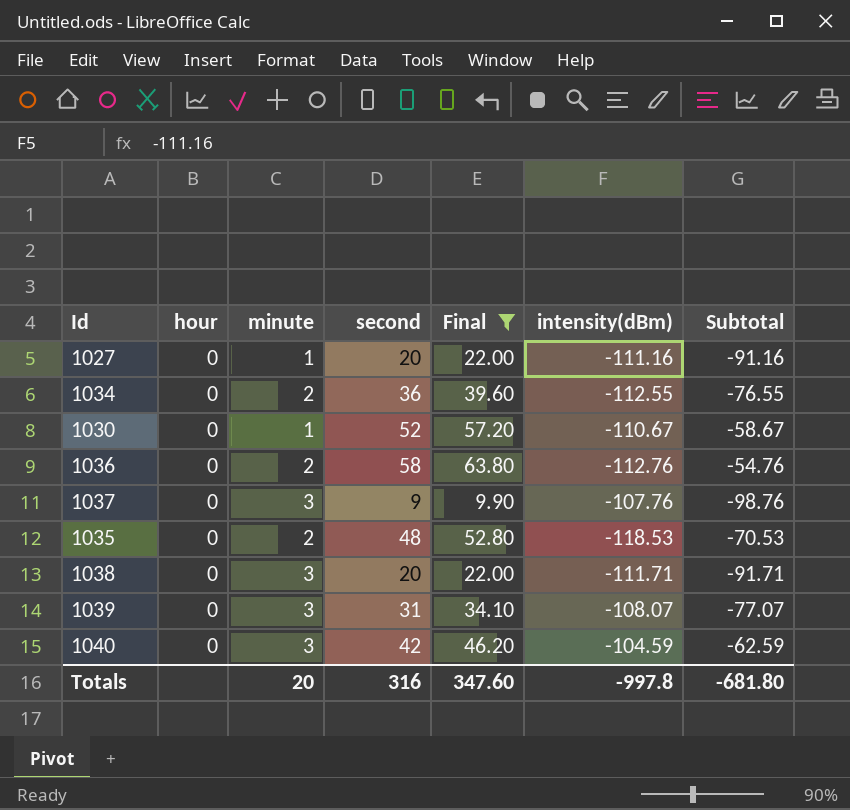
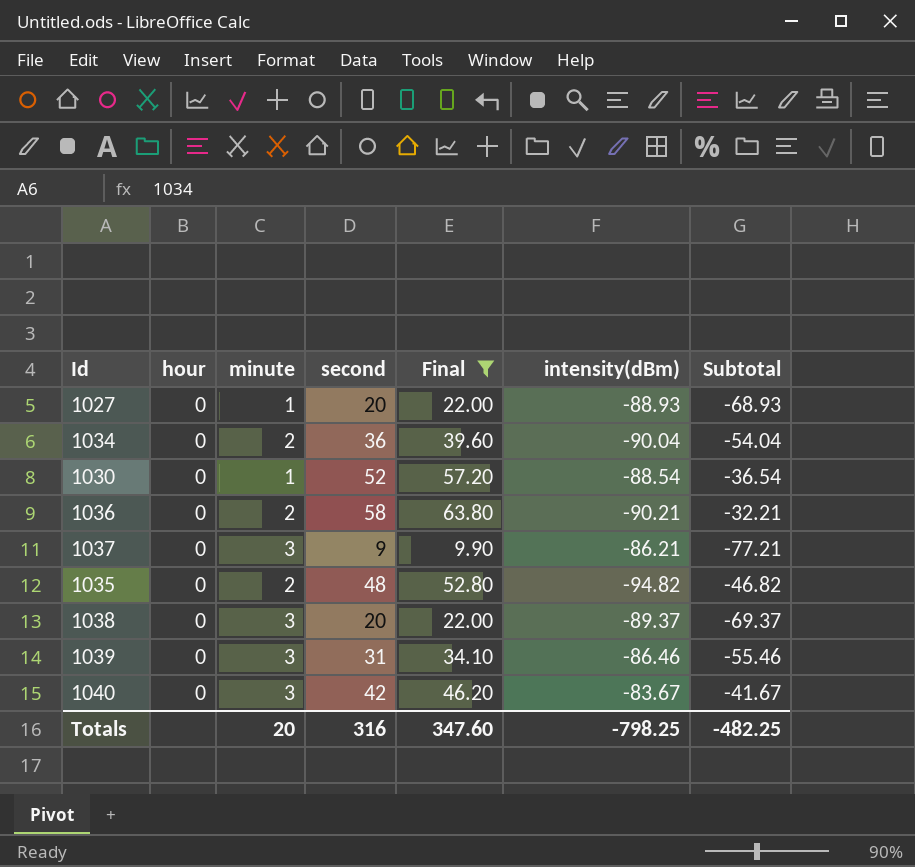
1027 | intensity(dBm): -111.16 -> -88.93
1027 | Subtotal: -91.16 -> -68.93
1034 | intensity(dBm): -112.55 -> -90.04
1034 | Subtotal: -76.55 -> -54.04
1030 | intensity(dBm): -110.67 -> -88.54
1030 | Subtotal: -58.67 -> -36.54
1036 | intensity(dBm): -112.76 -> -90.21
1036 | Subtotal: -54.76 -> -32.21
1037 | intensity(dBm): -107.76 -> -86.21
1037 | Subtotal: -98.76 -> -77.21
1035 | intensity(dBm): -118.53 -> -94.82
1035 | Subtotal: -70.53 -> -46.82
1038 | intensity(dBm): -111.71 -> -89.37
1038 | Subtotal: -91.71 -> -69.37
1039 | intensity(dBm): -108.07 -> -86.46
1039 | Subtotal: -77.07 -> -55.46
1040 | intensity(dBm): -104.59 -> -83.67
1040 | Subtotal: -62.59 -> -41.67
Totals | intensity(dBm): -997.8 -> -798.25
Totals | Subtotal: -681.80 -> -482.25

